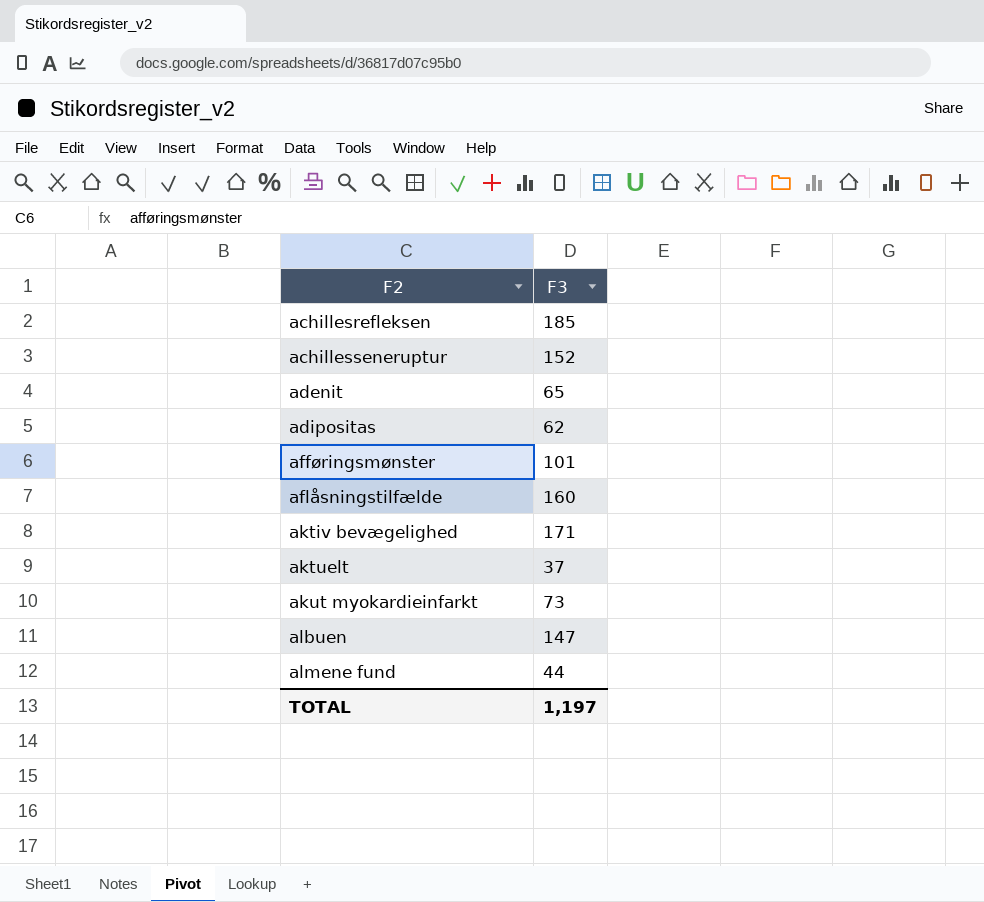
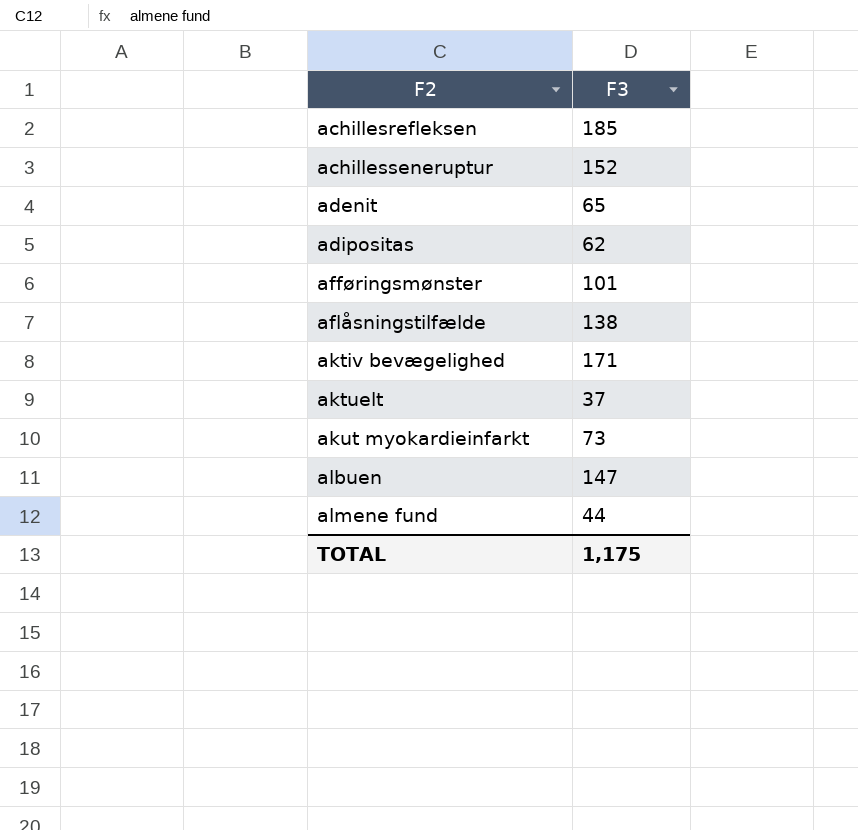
aflåsningstilfælde | F3: 160 -> 138
TOTAL | F3: 1,197 -> 1,175

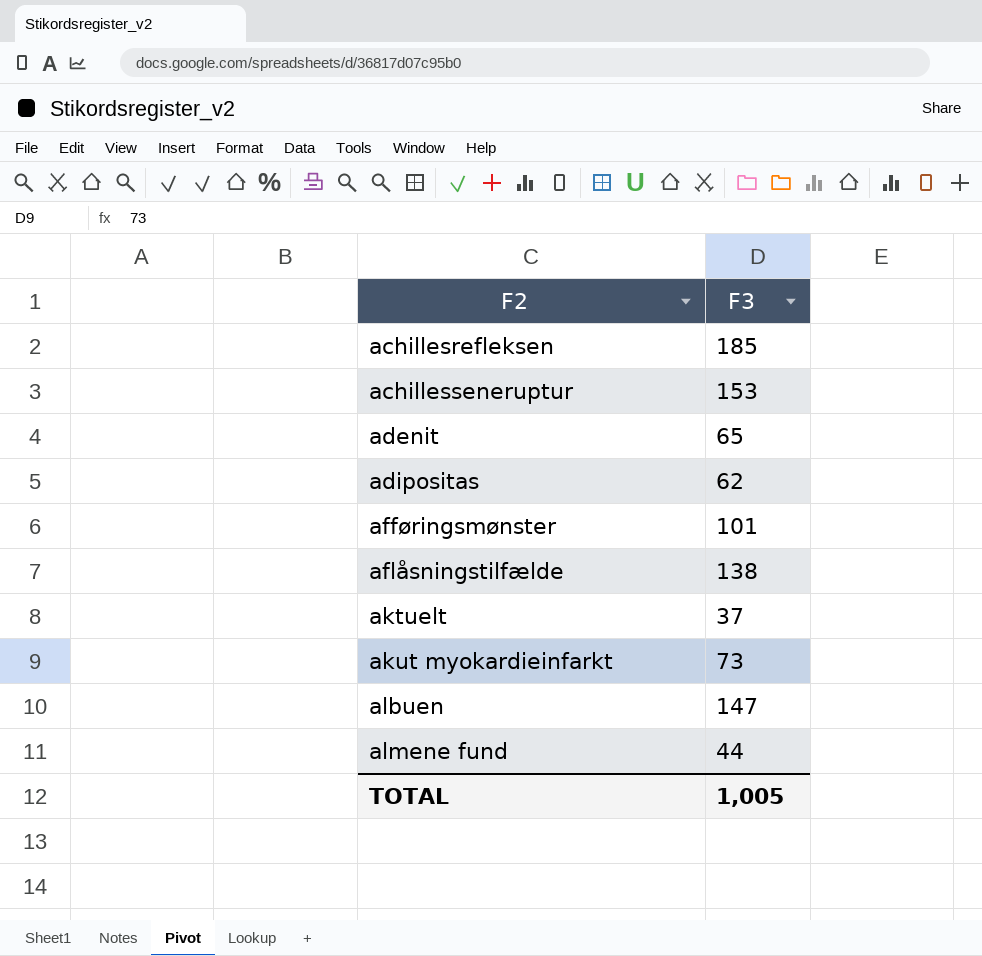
row aktiv bevægelighed: 171 -> none
achillesseneruptur | F3: 152 -> 153
TOTAL | F3: 1,175 -> 1,005

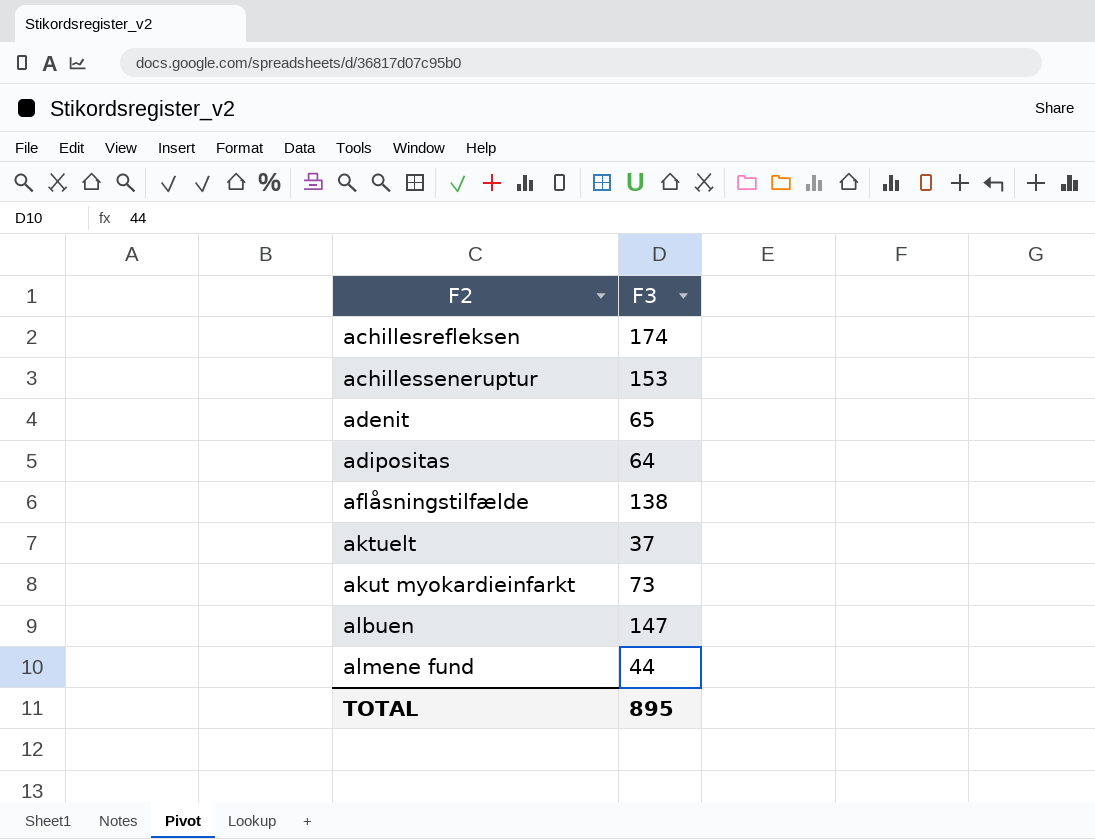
row afføringsmønster: 101 -> none
achillesrefleksen | F3: 185 -> 174
adipositas | F3: 62 -> 64
TOTAL | F3: 1,005 -> 895

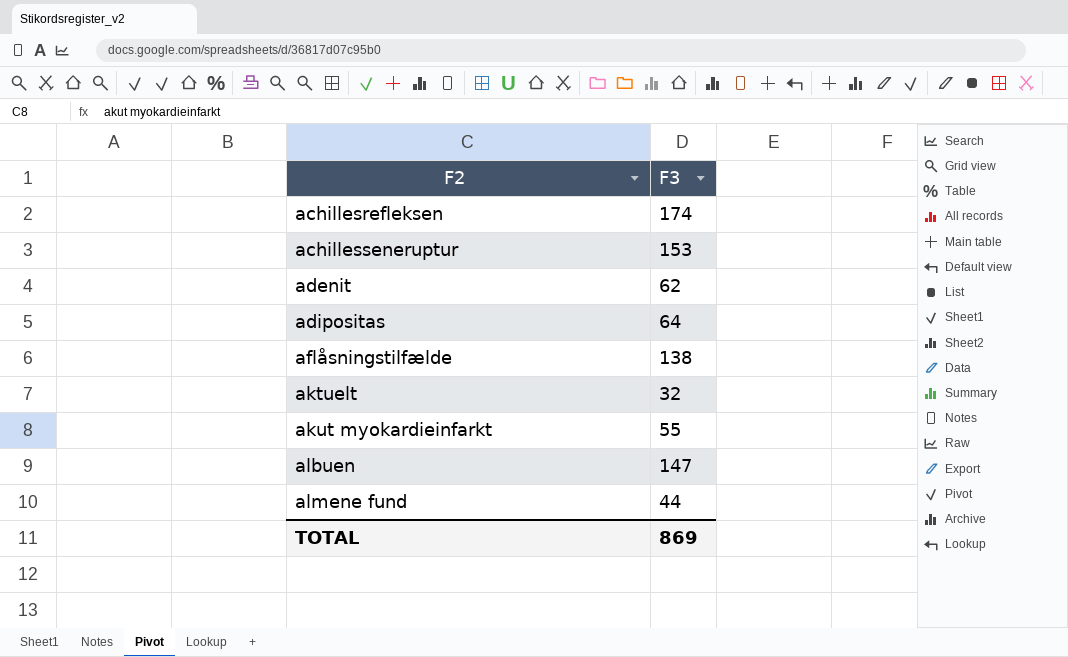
adenit | F3: 65 -> 62
aktuelt | F3: 37 -> 32
akut myokardieinfarkt | F3: 73 -> 55
TOTAL | F3: 895 -> 869

